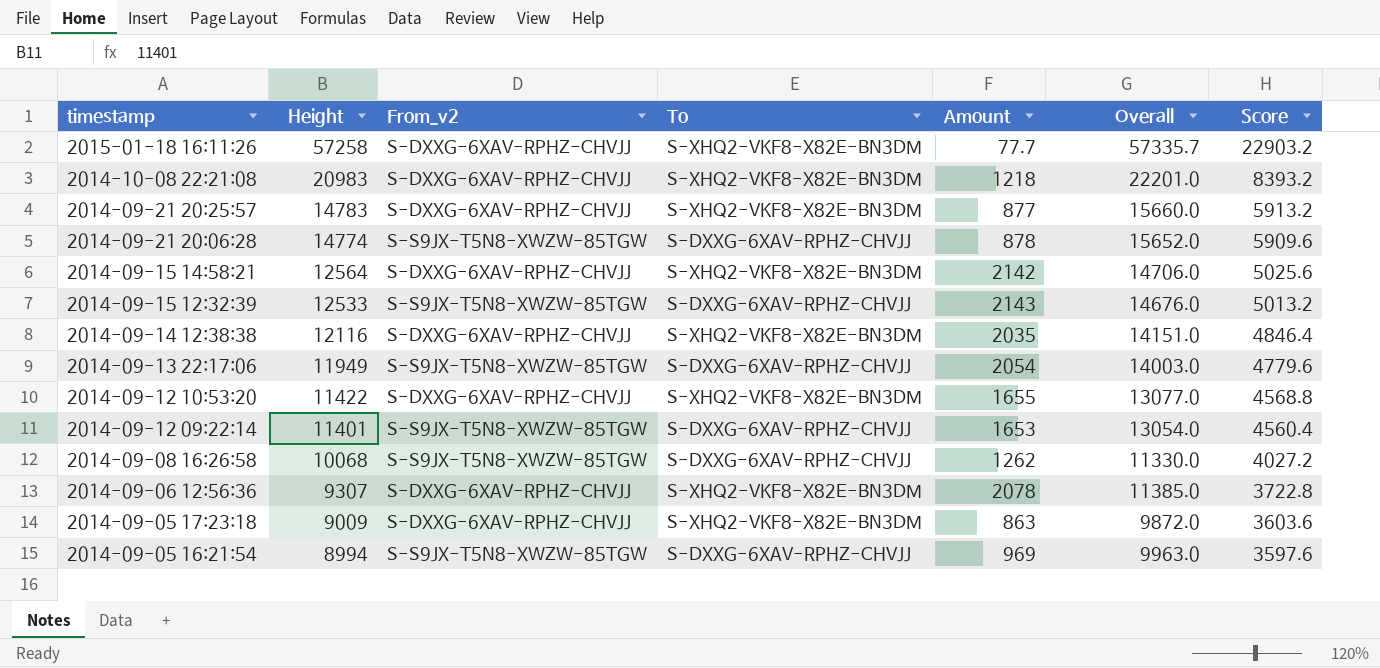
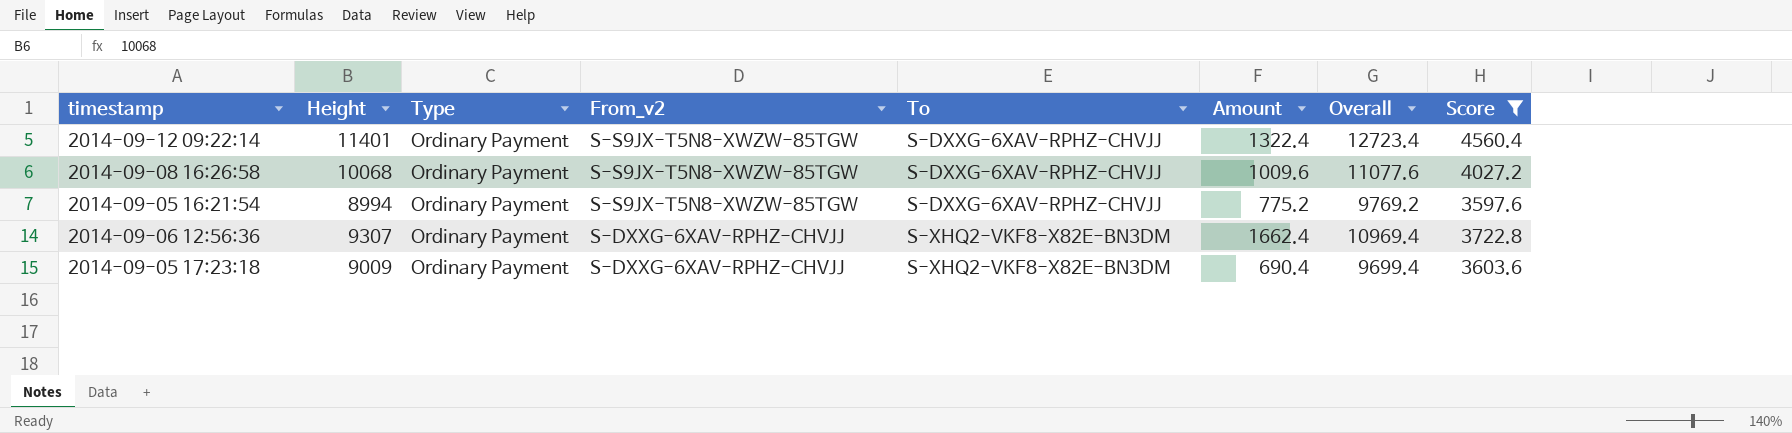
filter: none -> Score <= 4560.4
row order: timestamp descending -> From_v2 descending
column Type | position: none -> 3
2014-09-12 09:22:14 | Amount: 1653 -> 1322.4
2014-09-12 09:22:14 | Overall: 13054.0 -> 12723.4
2014-09-08 16:26:58 | Amount: 1262 -> 1009.6
2014-09-08 16:26:58 | Overall: 11330.0 -> 11077.6
2014-09-05 16:21:54 | Amount: 969 -> 775.2
2014-09-05 16:21:54 | Overall: 9963.0 -> 9769.2
2014-09-06 12:56:36 | Amount: 2078 -> 1662.4
2014-09-06 12:56:36 | Overall: 11385.0 -> 10969.4
2014-09-05 17:23:18 | Amount: 863 -> 690.4
2014-09-05 17:23:18 | Overall: 9872.0 -> 9699.4

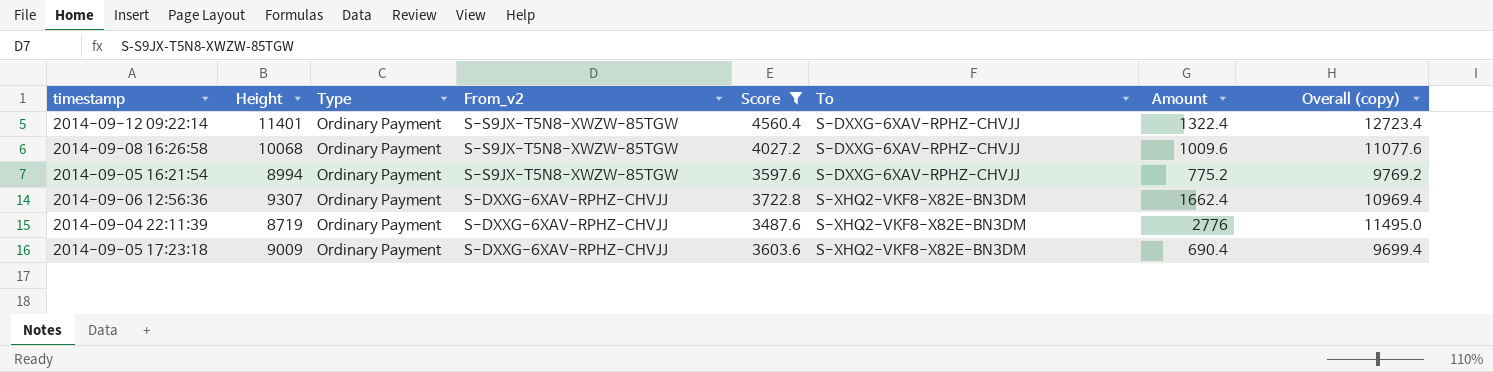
column Score | position: 8 -> 5
column name: Overall -> Overall (copy)
row 2014-09-04 22:11:39: none -> 8719 | Ordinary Payment | S-DXXG-6XAV-RPHZ-CHVJJ | 3487.6 | S-XHQ2-VKF8-X82E-BN3DM | 2776 | 11495.0

